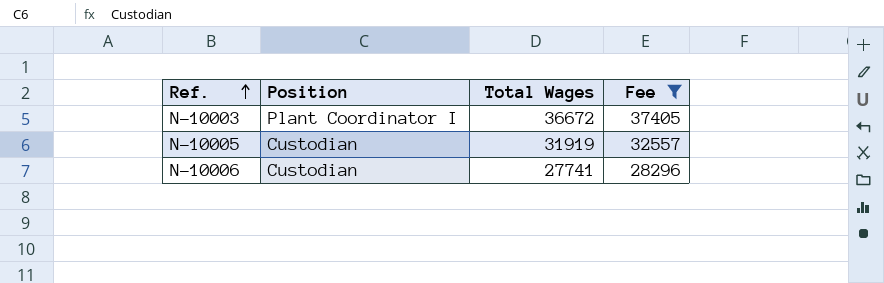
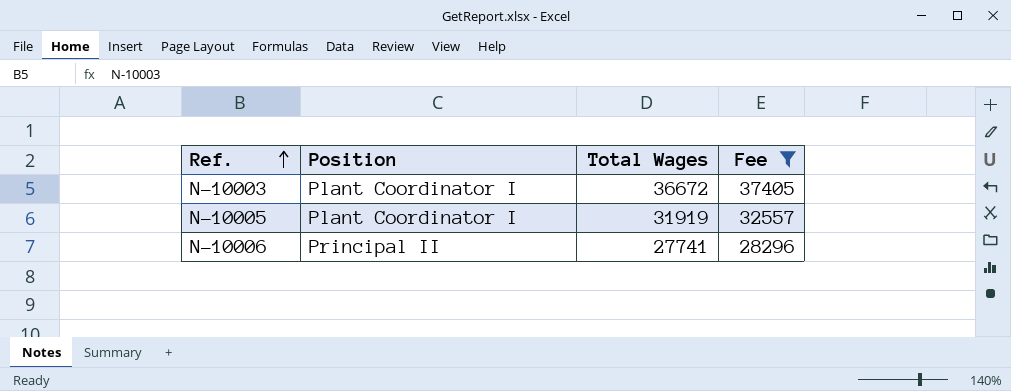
N-10005 | Position: Custodian -> Plant Coordinator I
N-10006 | Position: Custodian -> Principal II

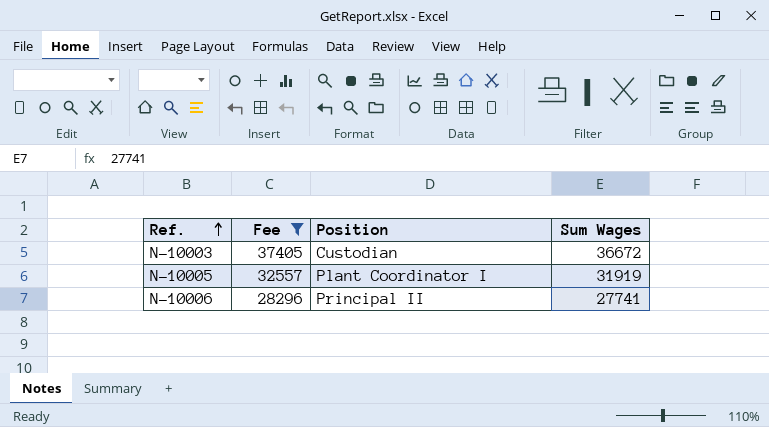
column Fee | position: 4 -> 2
column name: Total Wages -> Sum Wages
N-10003 | Position: Plant Coordinator I -> Custodian

